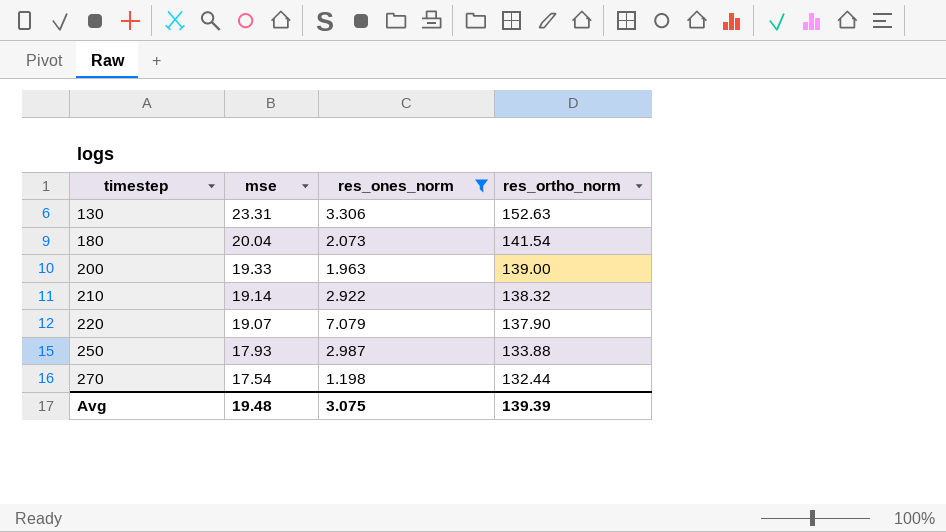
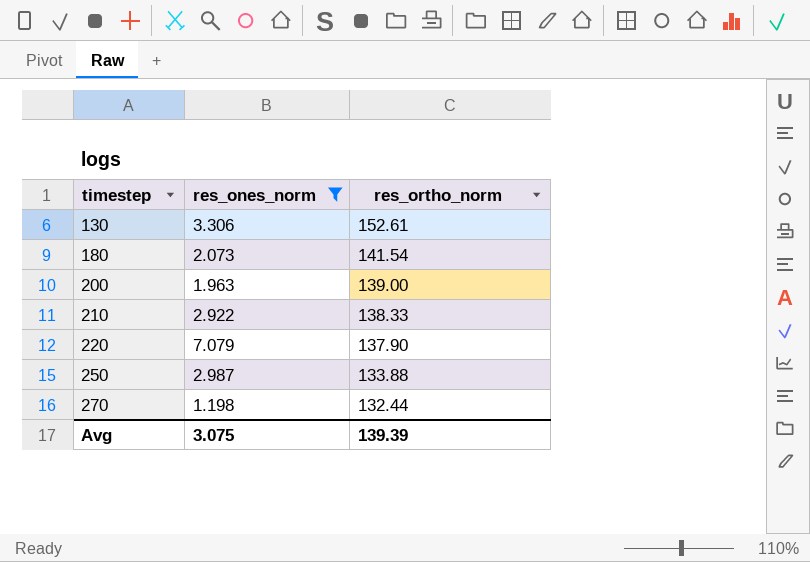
column mse | position: 2 -> none
130 | res_ortho_norm: 152.63 -> 152.61
210 | res_ortho_norm: 138.32 -> 138.33

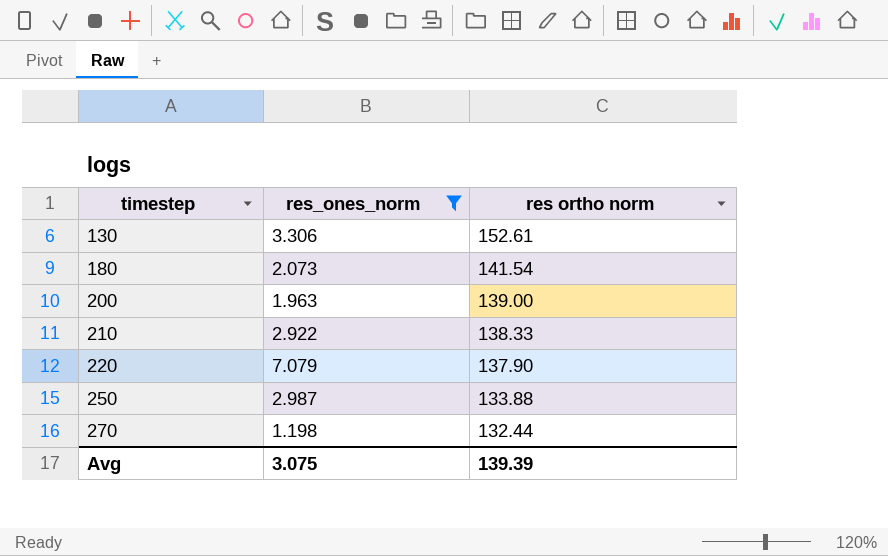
column name: res_ortho_norm -> res ortho norm

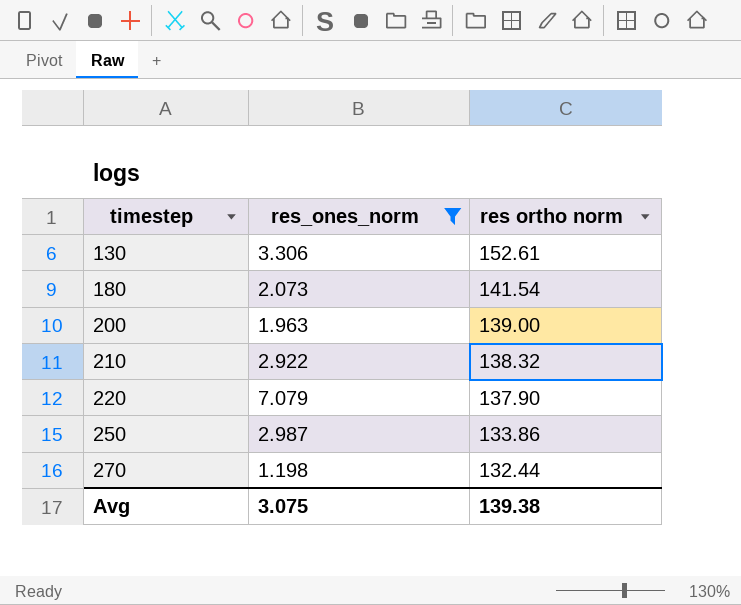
210 | res ortho norm: 138.33 -> 138.32
250 | res ortho norm: 133.88 -> 133.86
Avg | res ortho norm: 139.39 -> 139.38

